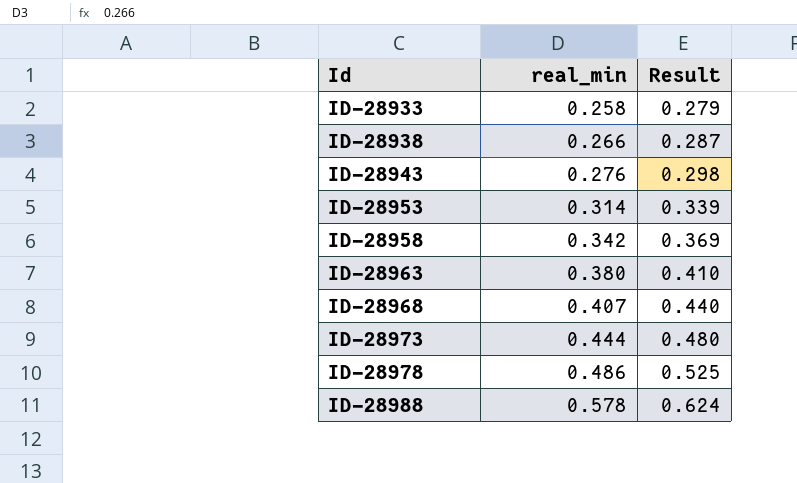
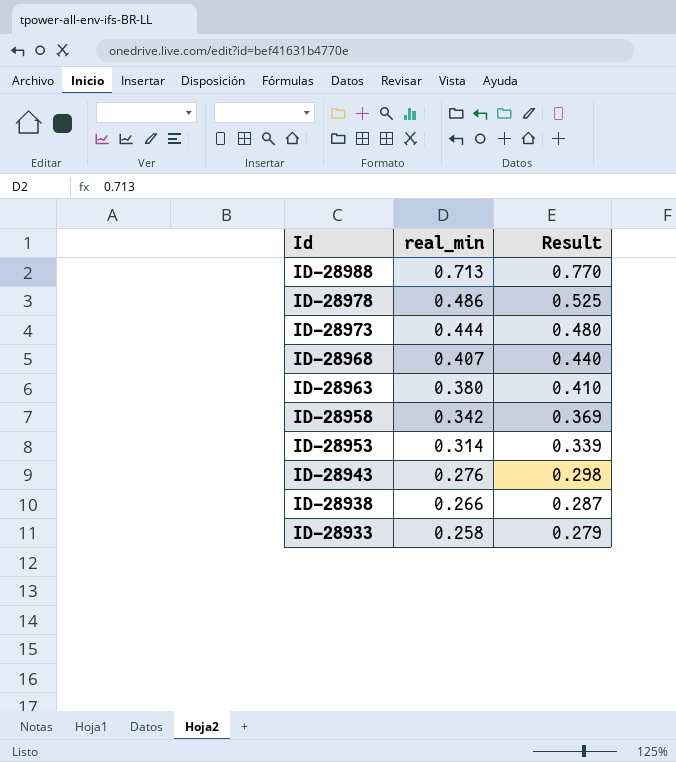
row order: Id ascending -> Id descending
ID-28988 | real_min: 0.578 -> 0.713
ID-28988 | Result: 0.624 -> 0.770

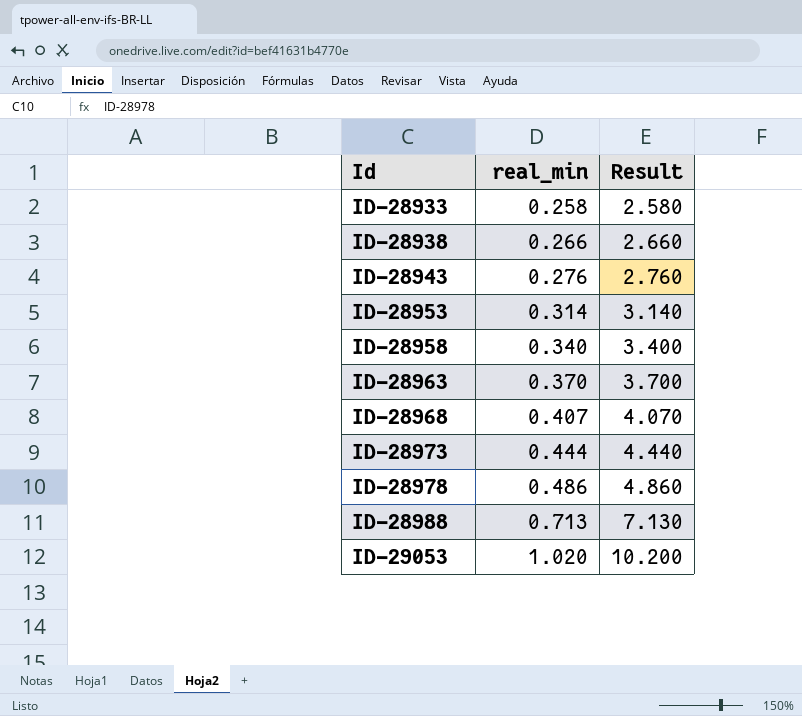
row order: Id descending -> Id ascending
column Result | formula: [real_min] * 1.08 -> [real_min] * 10
ID-28958 | real_min: 0.342 -> 0.340
ID-28963 | real_min: 0.380 -> 0.370
row ID-29053: none -> 1.020 | 10.200

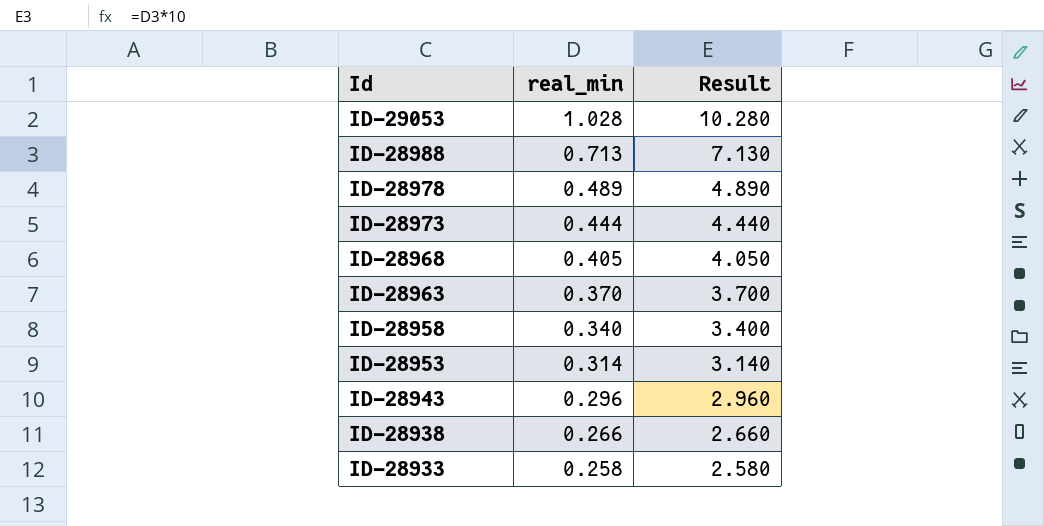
row order: Id ascending -> Id descending
ID-29053 | real_min: 1.020 -> 1.028
ID-29053 | Result: 10.200 -> 10.280
ID-28978 | real_min: 0.486 -> 0.489
ID-28978 | Result: 4.860 -> 4.890
ID-28968 | real_min: 0.407 -> 0.405
ID-28968 | Result: 4.070 -> 4.050
ID-28943 | real_min: 0.276 -> 0.296
ID-28943 | Result: 2.760 -> 2.960

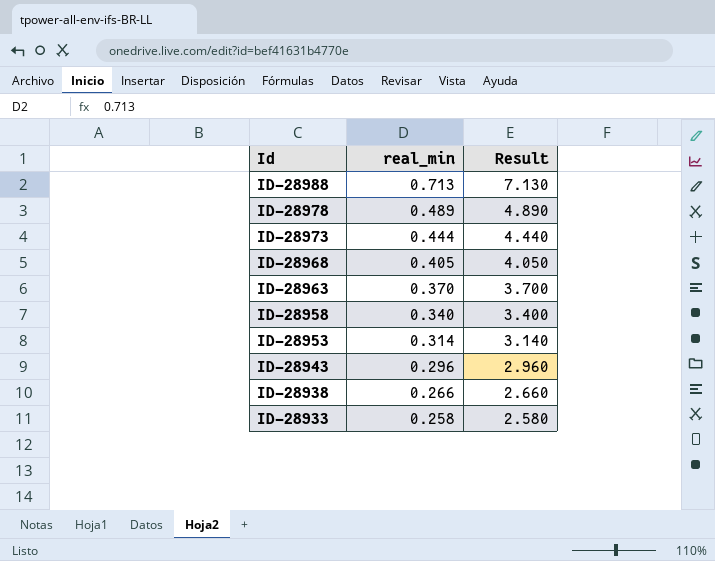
row ID-29053: 1.028 | 10.280 -> none

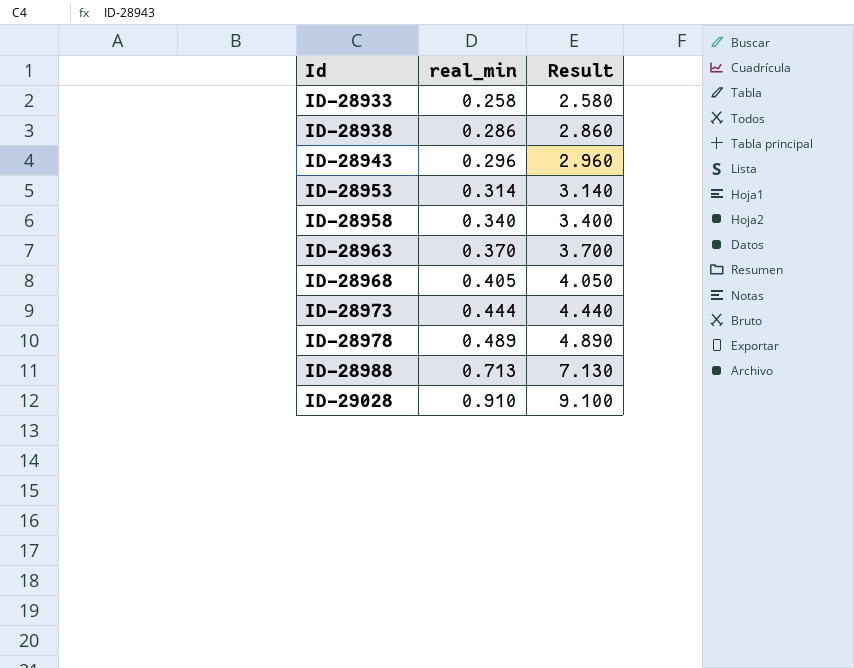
row order: Id descending -> Id ascending
ID-28938 | real_min: 0.266 -> 0.286
ID-28938 | Result: 2.660 -> 2.860
row ID-29028: none -> 0.910 | 9.100

